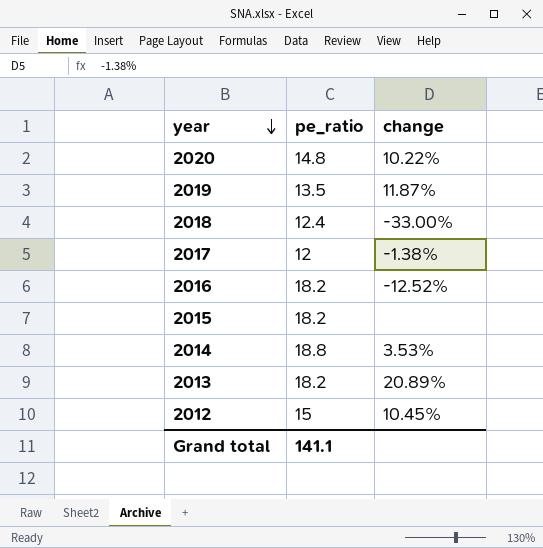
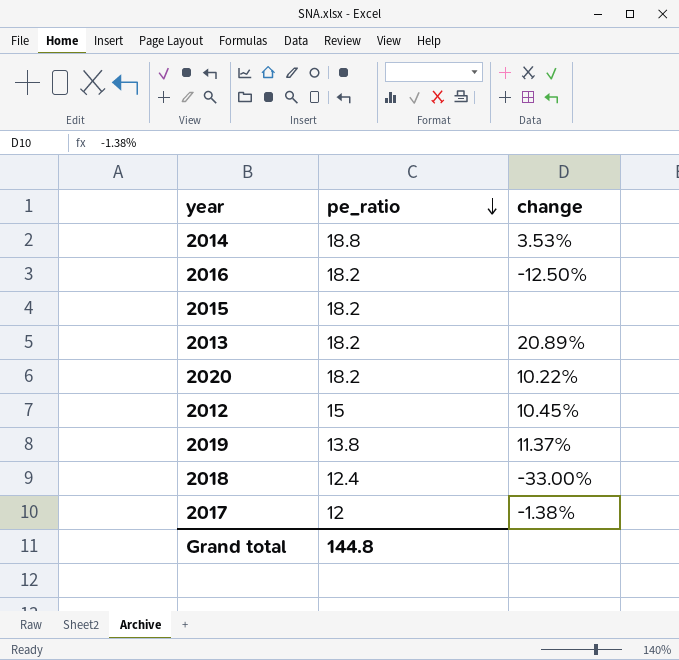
row order: year descending -> pe_ratio descending
2016 | change: -12.52% -> -12.50%
2020 | pe_ratio: 14.8 -> 18.2
2019 | pe_ratio: 13.5 -> 13.8
2019 | change: 11.87% -> 11.37%
Grand total | pe_ratio: 141.1 -> 144.8

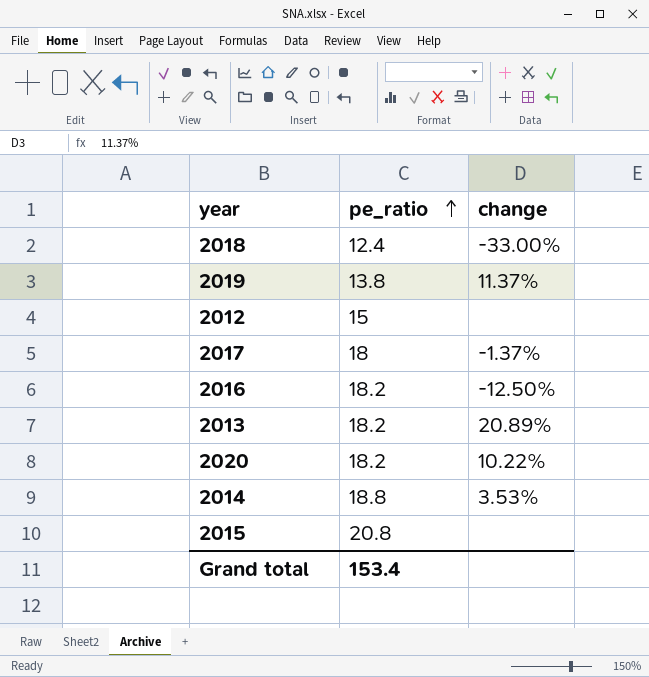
row order: pe_ratio descending -> pe_ratio ascending
2012 | change: 10.45% -> none
2017 | pe_ratio: 12 -> 18
2017 | change: -1.38% -> -1.37%
2015 | pe_ratio: 18.2 -> 20.8
Grand total | pe_ratio: 144.8 -> 153.4

